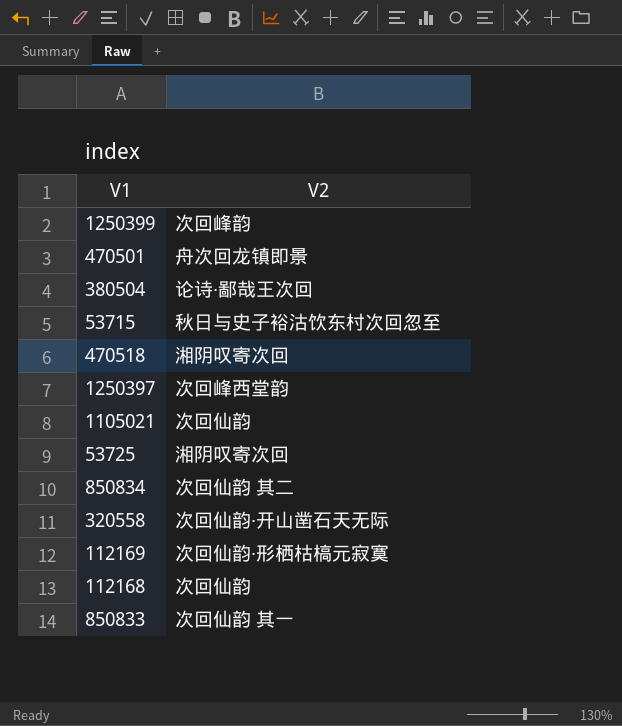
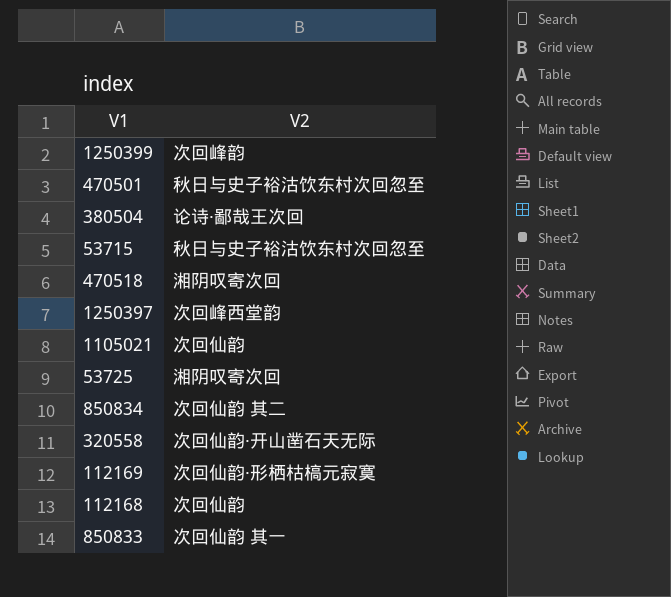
470501 | V2: 舟次回龙镇即景 -> 秋日与史子裕沽饮东村次回忽至

